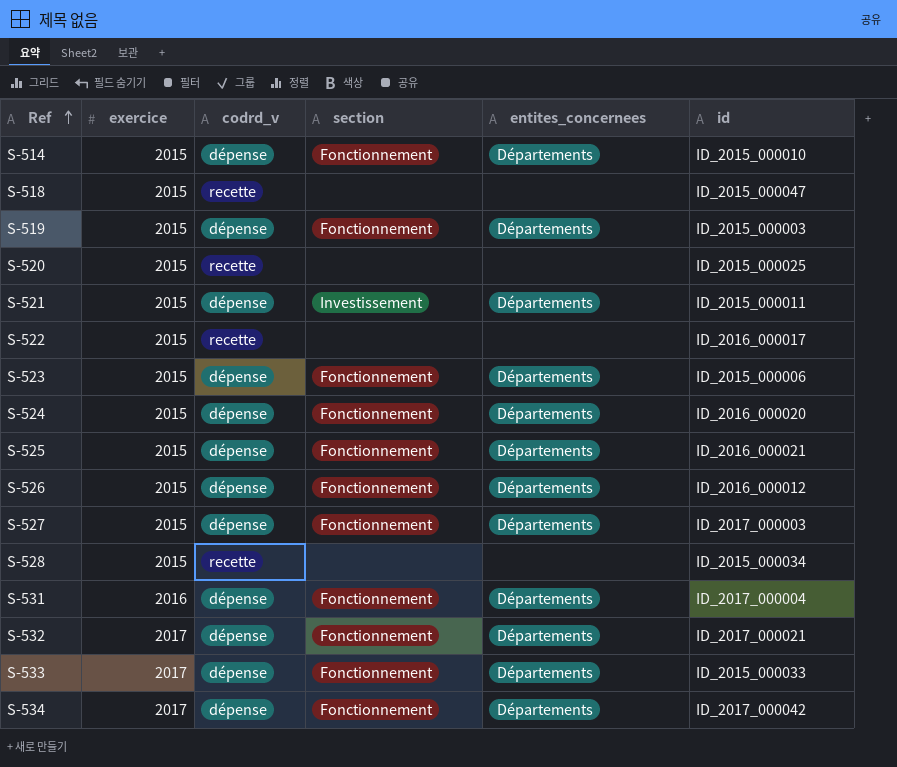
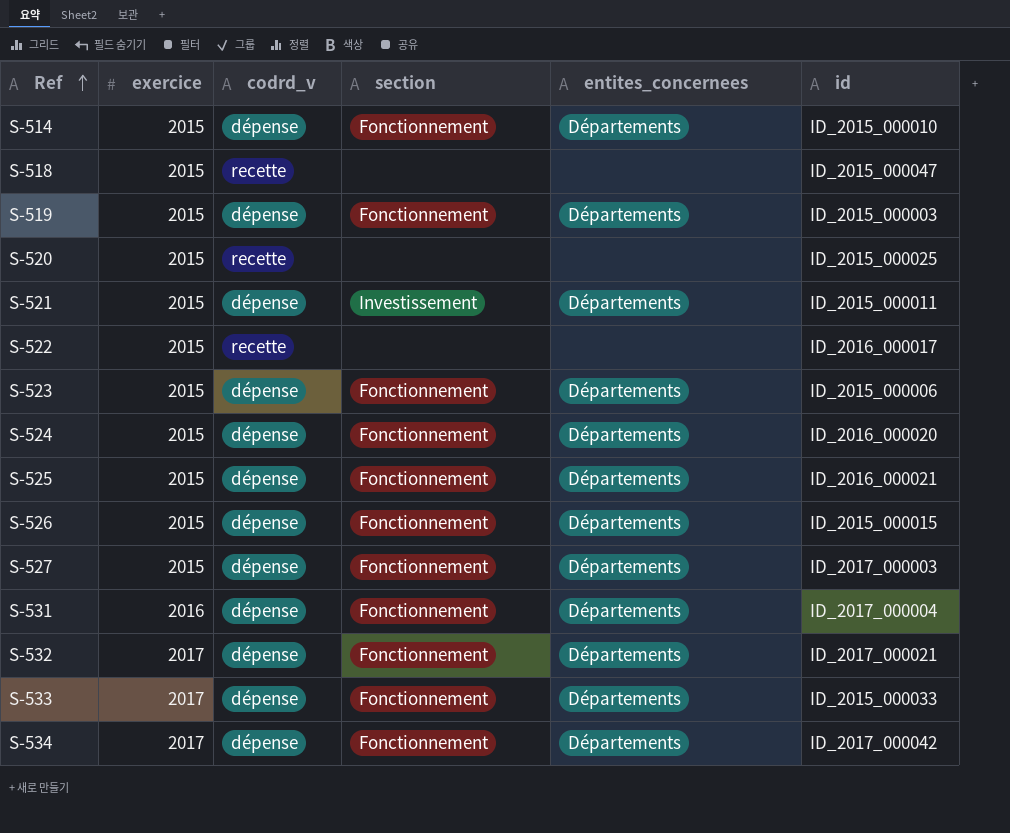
row S-528: 2015 | recette | none | none | ID_2015_000034 -> none
S-526 | id: ID_2016_000012 -> ID_2015_000015

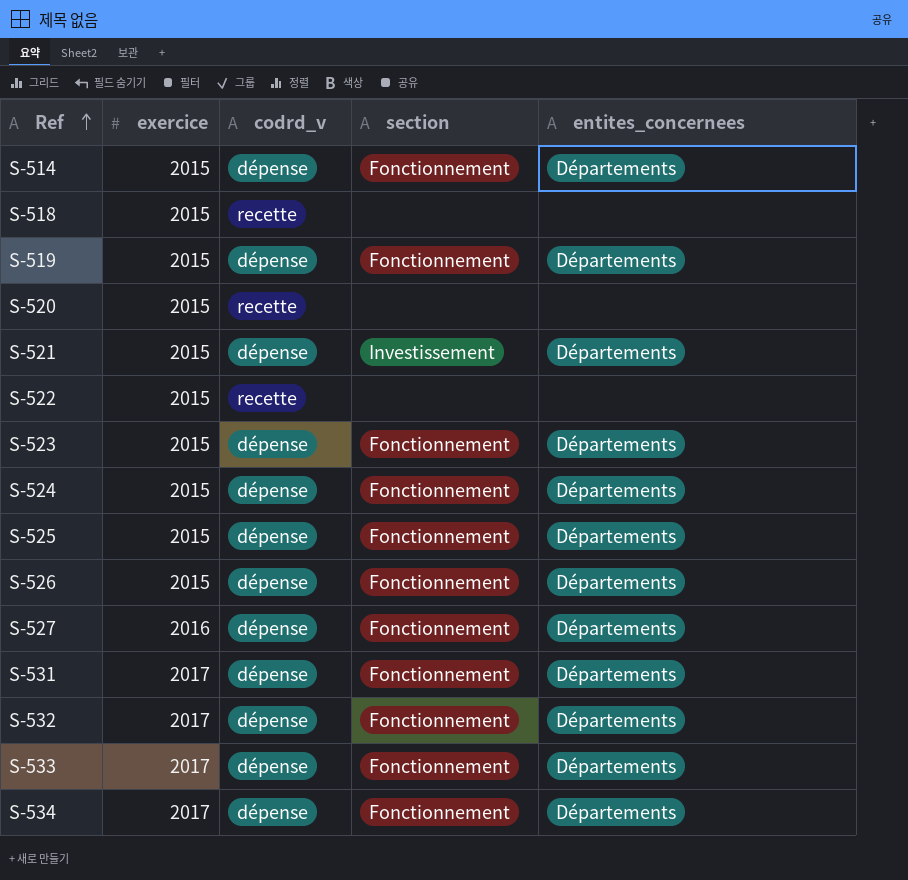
column id | position: 6 -> none
S-527 | exercice: 2015 -> 2016
S-531 | exercice: 2016 -> 2017

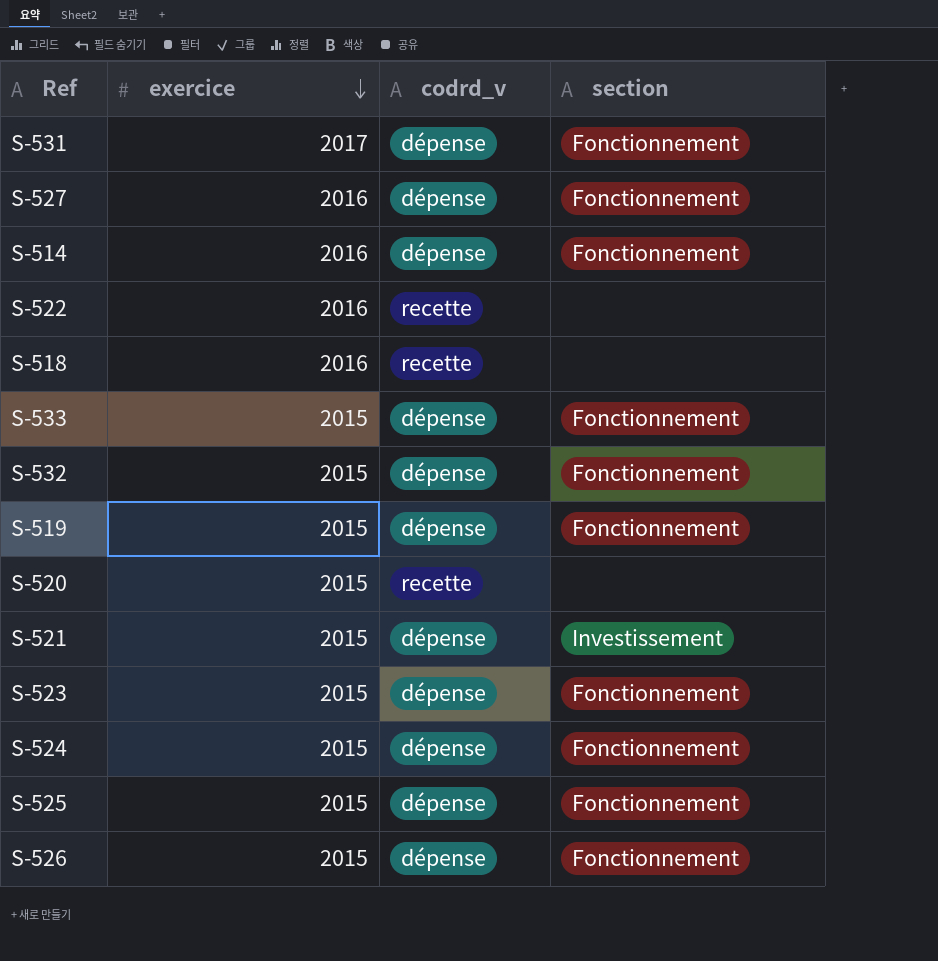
row order: Ref ascending -> exercice descending
column entites_concernees | position: 5 -> none
row S-534: 2017 | dépense | Fonctionnement | Départements -> none
S-514 | exercice: 2015 -> 2016
S-522 | exercice: 2015 -> 2016
S-518 | exercice: 2015 -> 2016
S-533 | exercice: 2017 -> 2015
S-532 | exercice: 2017 -> 2015

